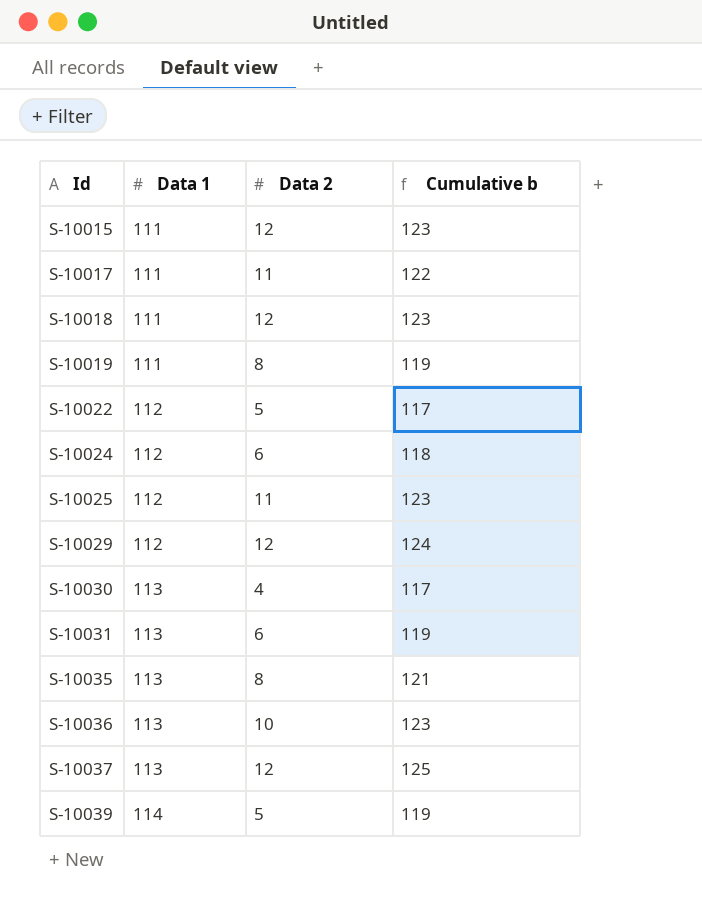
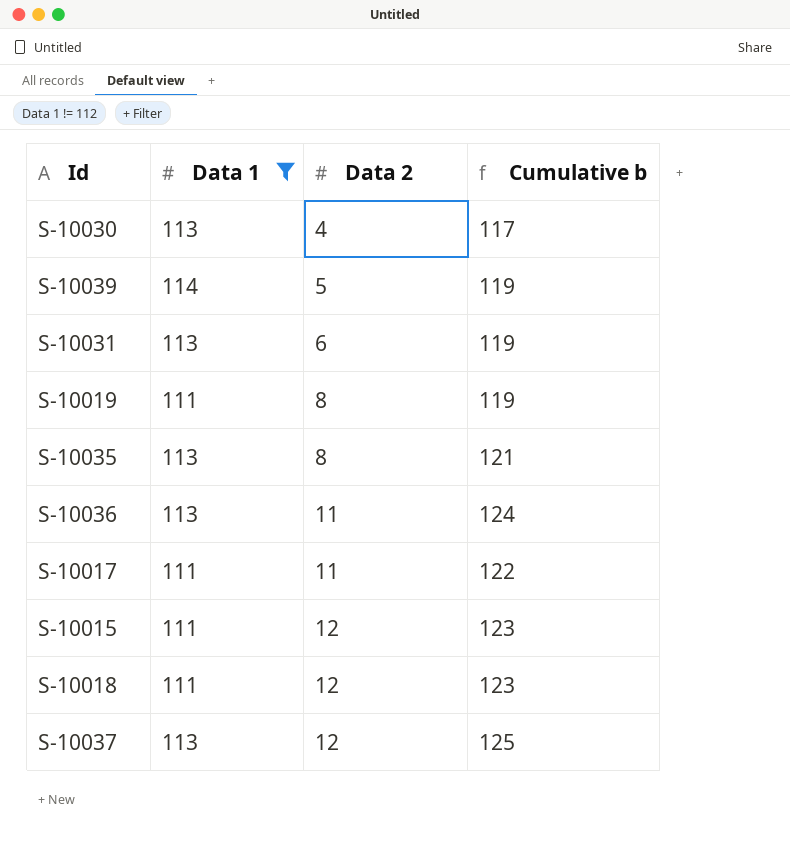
filter: none -> Data 1 != 112
row order: Id ascending -> Data 2 ascending
S-10036 | Data 2: 10 -> 11
S-10036 | Cumulative b: 123 -> 124

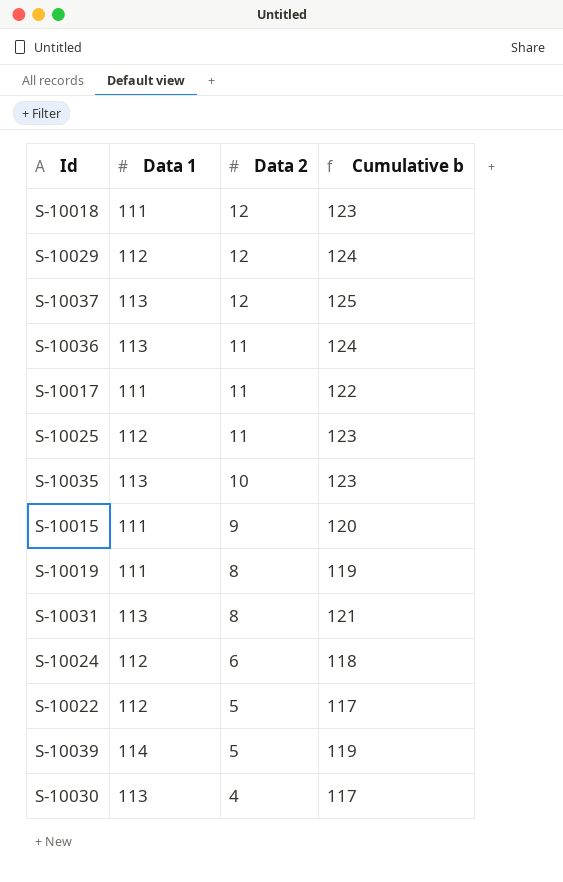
filter: Data 1 != 112 -> none
row order: Data 2 ascending -> Data 2 descending
S-10035 | Data 2: 8 -> 10
S-10035 | Cumulative b: 121 -> 123
S-10015 | Data 2: 12 -> 9
S-10015 | Cumulative b: 123 -> 120
S-10031 | Data 2: 6 -> 8
S-10031 | Cumulative b: 119 -> 121

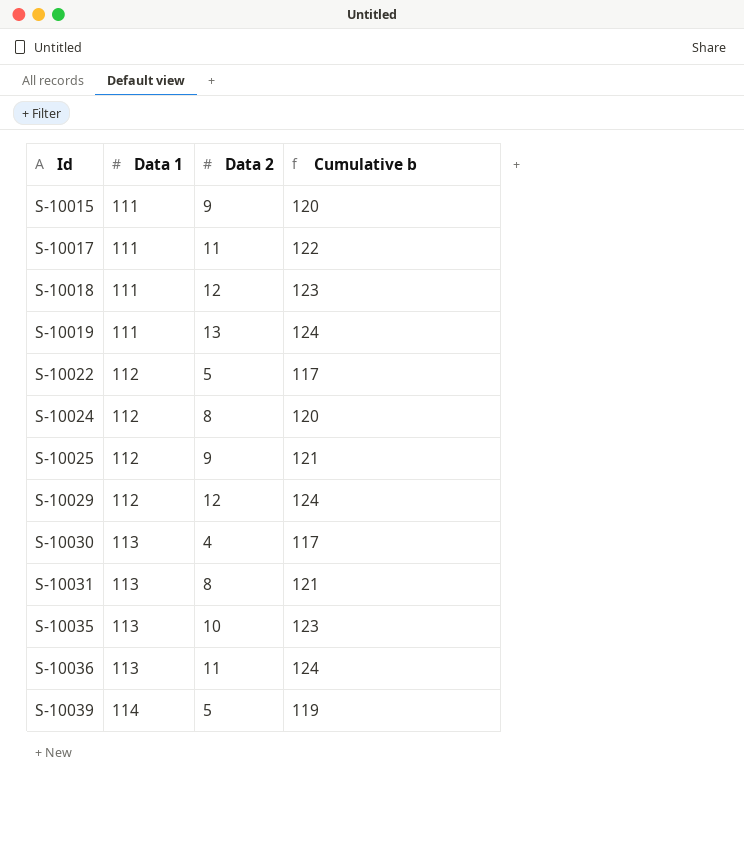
row order: Data 2 descending -> Id ascending
row S-10037: 113 | 12 | 125 -> none
S-10019 | Data 2: 8 -> 13
S-10019 | Cumulative b: 119 -> 124
S-10024 | Data 2: 6 -> 8
S-10024 | Cumulative b: 118 -> 120
S-10025 | Data 2: 11 -> 9
S-10025 | Cumulative b: 123 -> 121

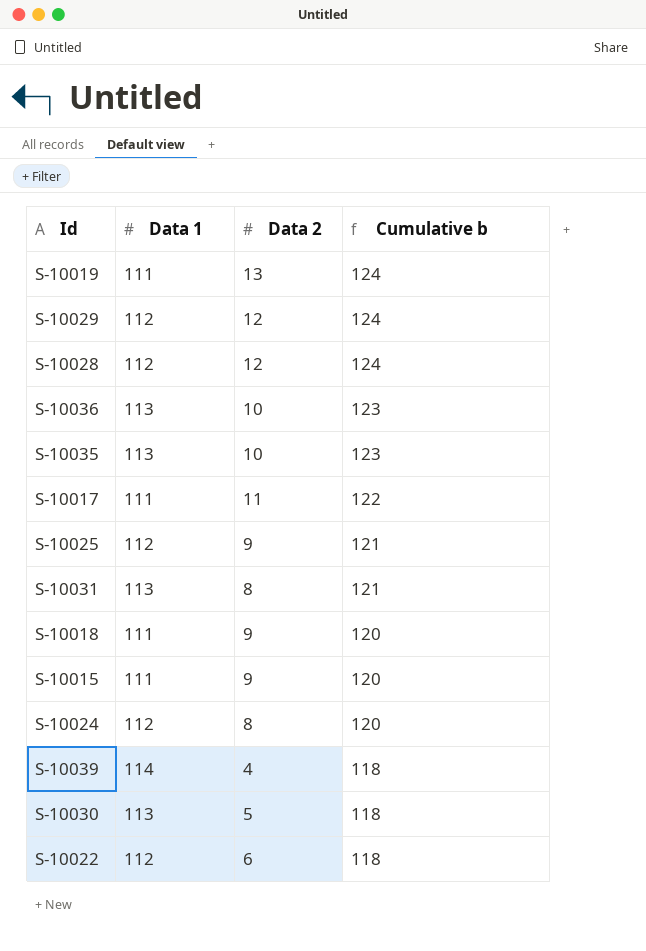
row order: Id ascending -> Cumulative b descending
row S-10028: none -> 112 | 12 | 124
S-10036 | Data 2: 11 -> 10
S-10036 | Cumulative b: 124 -> 123
S-10018 | Data 2: 12 -> 9
S-10018 | Cumulative b: 123 -> 120
S-10039 | Data 2: 5 -> 4
S-10039 | Cumulative b: 119 -> 118
S-10030 | Data 2: 4 -> 5
S-10030 | Cumulative b: 117 -> 118
S-10022 | Data 2: 5 -> 6
S-10022 | Cumulative b: 117 -> 118

